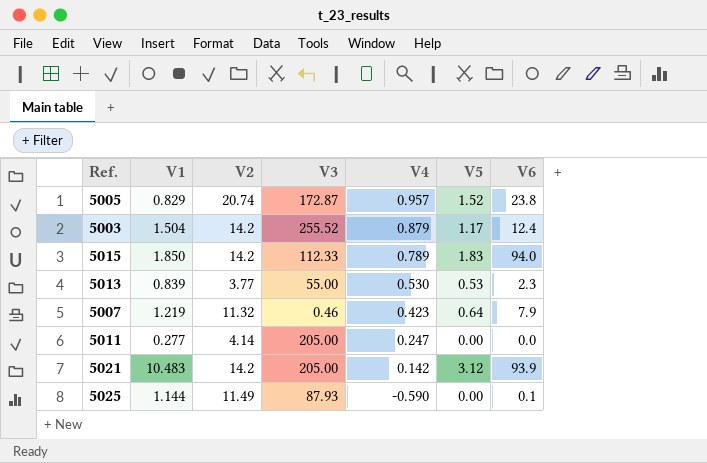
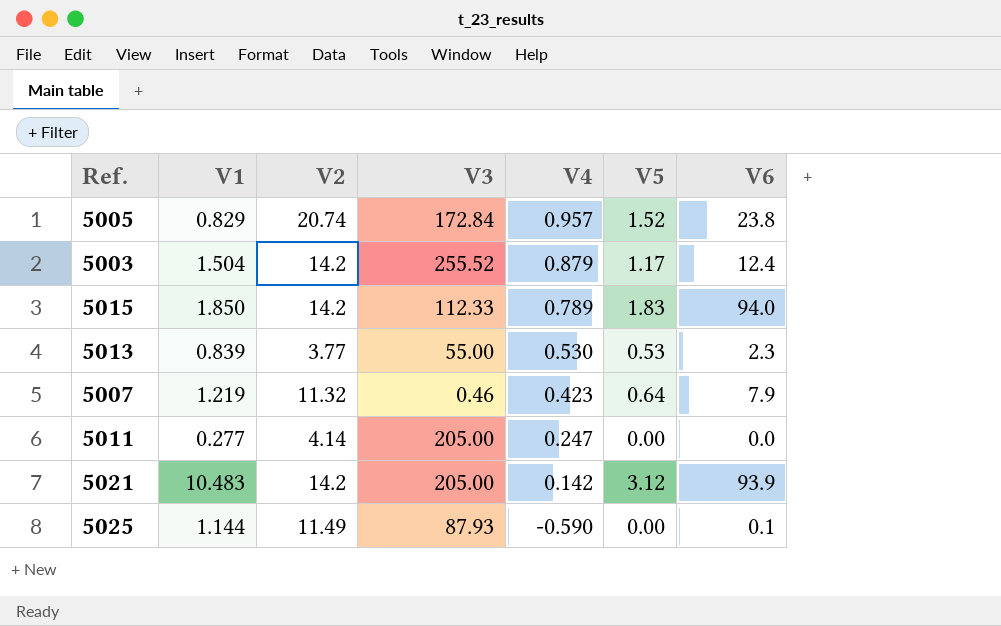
5005 | V3: 172.87 -> 172.84

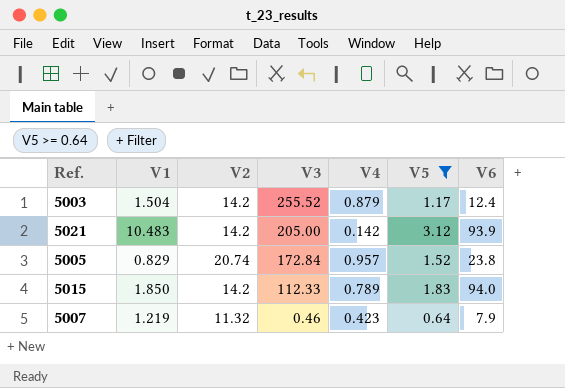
filter: none -> V5 >= 0.64
row order: V4 descending -> V3 descending

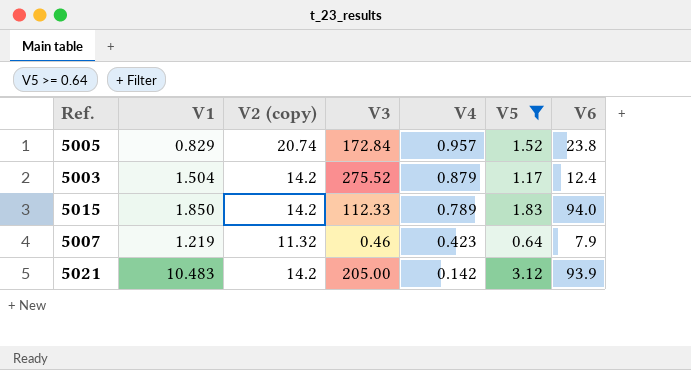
row order: V3 descending -> V4 descending
column name: V2 -> V2 (copy)
5003 | V3: 255.52 -> 275.52

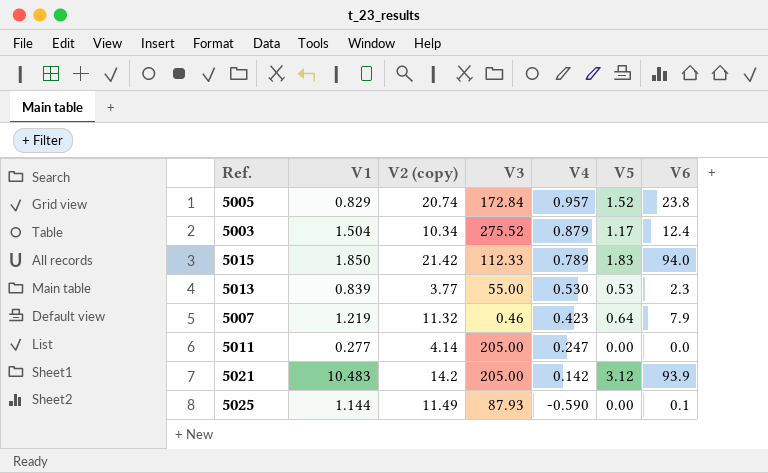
filter: V5 >= 0.64 -> none
5003 | V2 (copy): 14.2 -> 10.34
5015 | V2 (copy): 14.2 -> 21.42

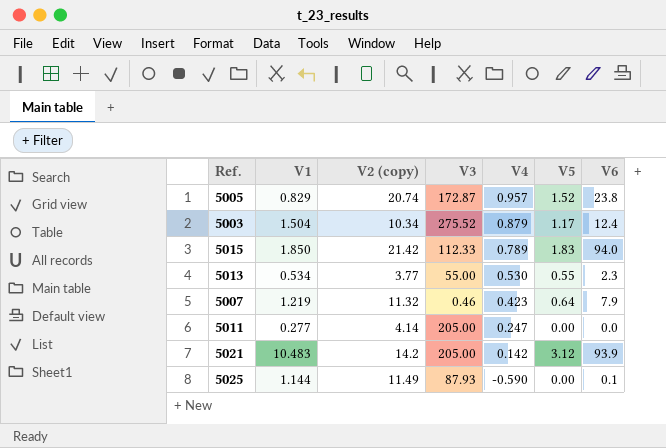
5005 | V3: 172.84 -> 172.87
5013 | V1: 0.839 -> 0.534
5013 | V5: 0.53 -> 0.55

